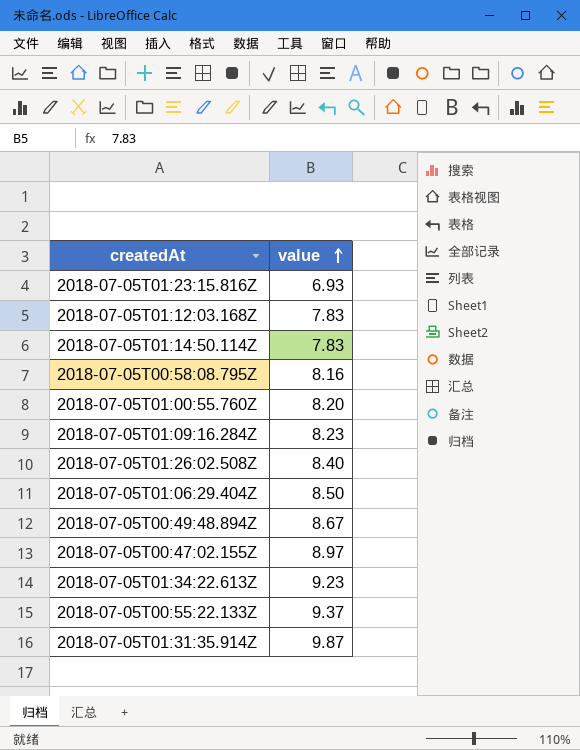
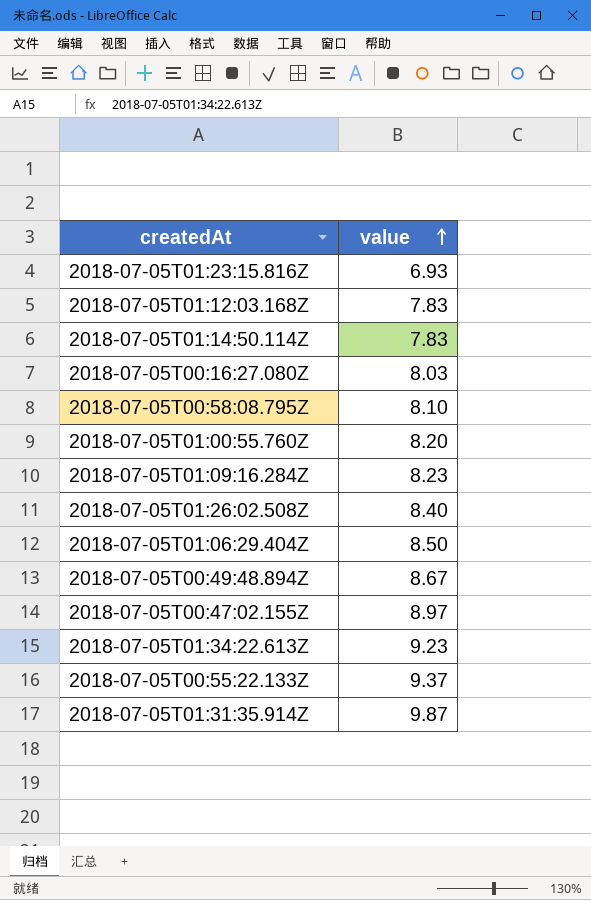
row 2018-07-05T00:16:27.080Z: none -> 8.03
2018-07-05T00:58:08.795Z | value: 8.16 -> 8.10

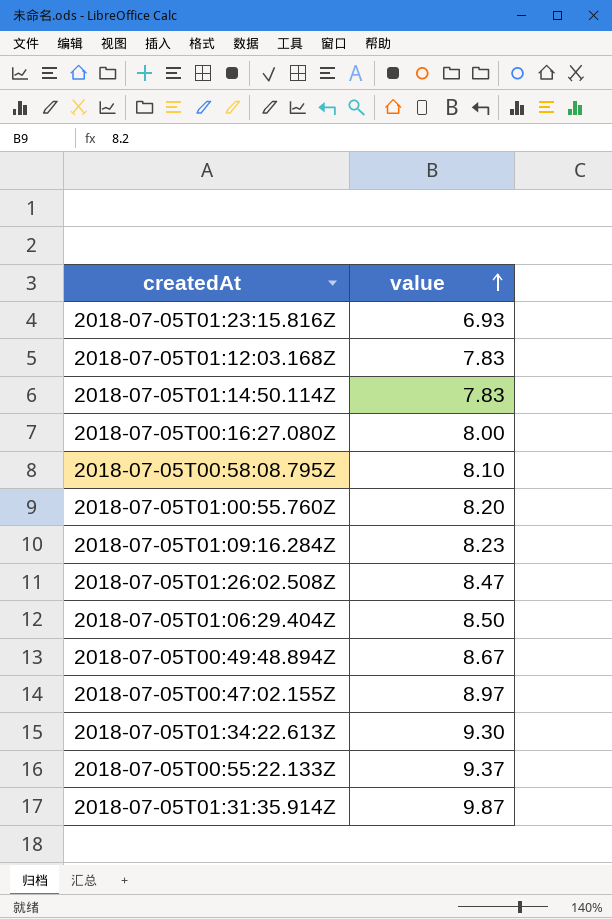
2018-07-05T00:16:27.080Z | value: 8.03 -> 8.00
2018-07-05T01:26:02.508Z | value: 8.40 -> 8.47
2018-07-05T01:34:22.613Z | value: 9.23 -> 9.30

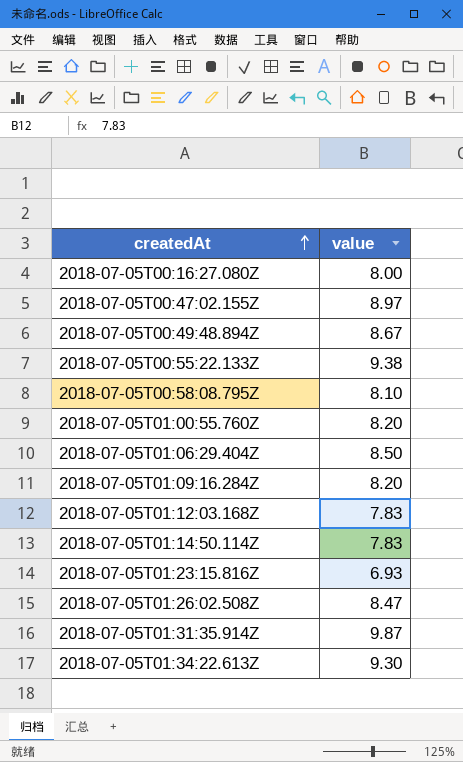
row order: value ascending -> createdAt ascending
2018-07-05T00:55:22.133Z | value: 9.37 -> 9.38
2018-07-05T01:09:16.284Z | value: 8.23 -> 8.20

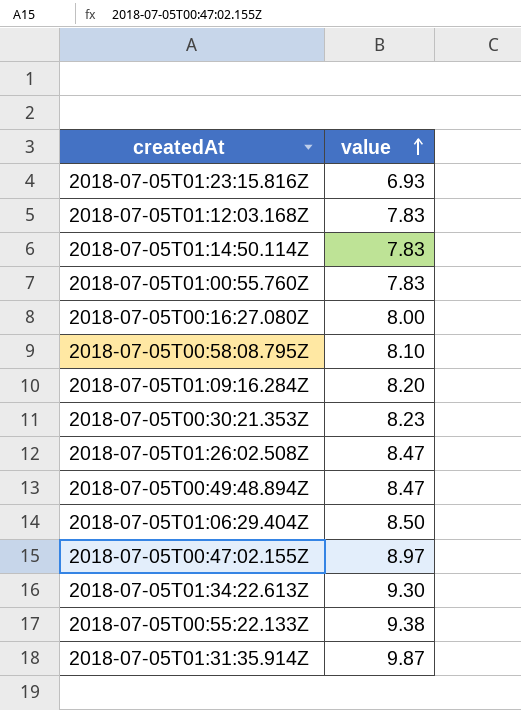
row order: createdAt ascending -> value ascending
2018-07-05T01:00:55.760Z | value: 8.20 -> 7.83
row 2018-07-05T00:30:21.353Z: none -> 8.23
2018-07-05T00:49:48.894Z | value: 8.67 -> 8.47

